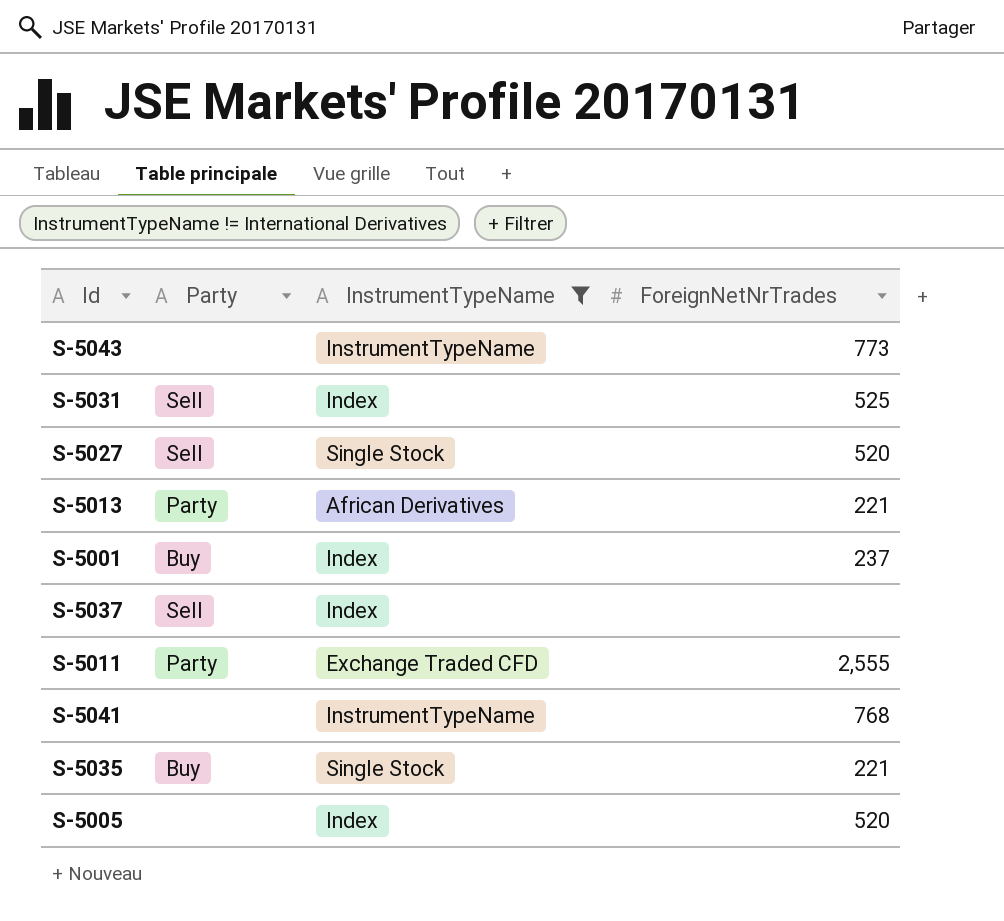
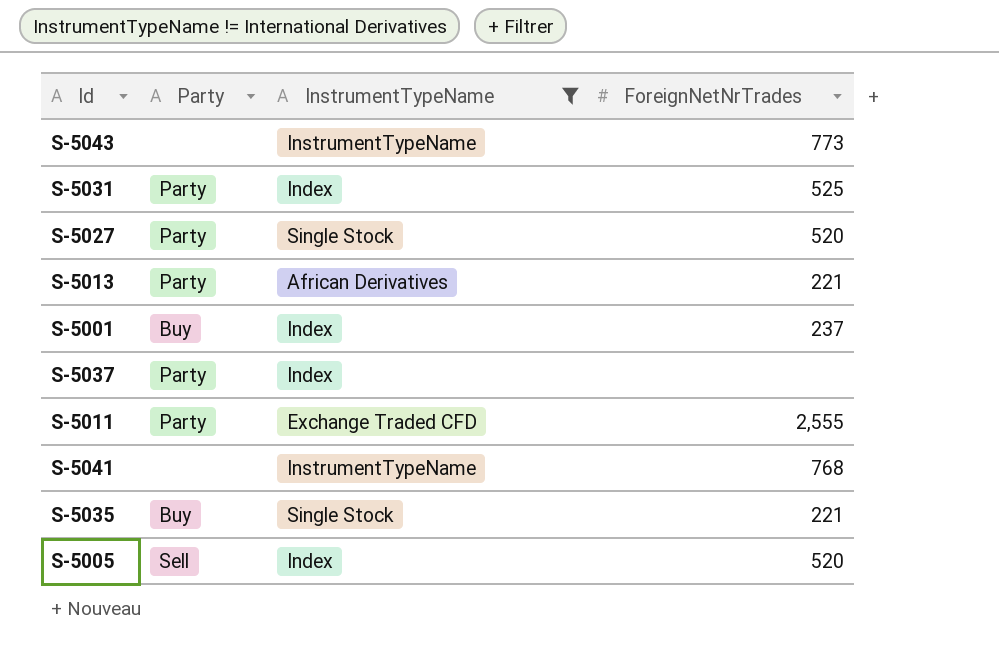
S-5031 | Party: Sell -> Party
S-5027 | Party: Sell -> Party
S-5037 | Party: Sell -> Party
S-5005 | Party: none -> Sell

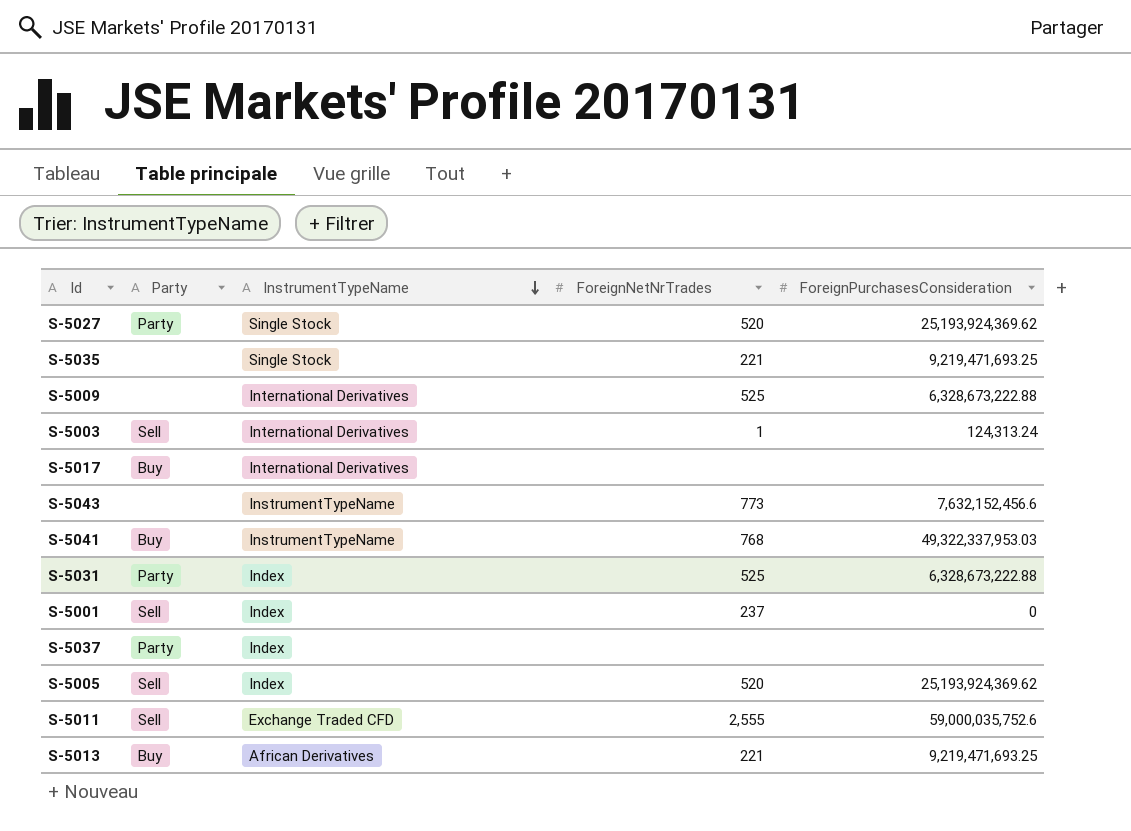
filter: InstrumentTypeName != International Derivatives -> none
row order: none -> InstrumentTypeName descending
column ForeignPurchasesConsideration | position: none -> 5
S-5035 | Party: Buy -> none
S-5041 | Party: none -> Buy
S-5001 | Party: Buy -> Sell
S-5011 | Party: Party -> Sell
S-5013 | Party: Party -> Buy

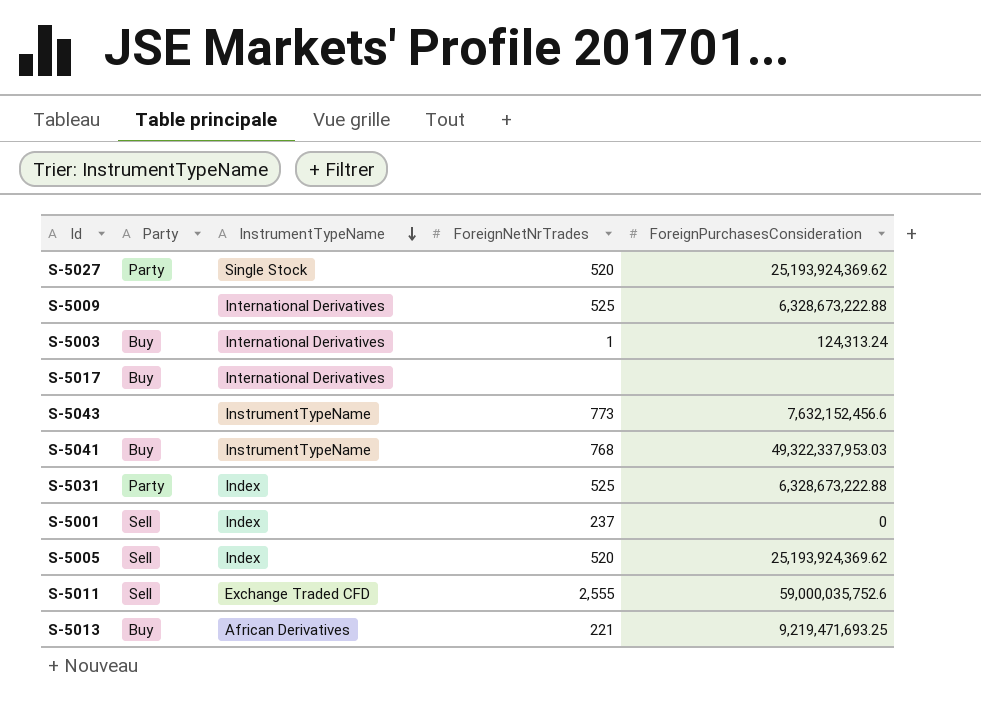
row S-5035: none | Single Stock | 221 | 9,219,471,693.25 -> none
row S-5037: Party | Index | none | none -> none
S-5003 | Party: Sell -> Buy

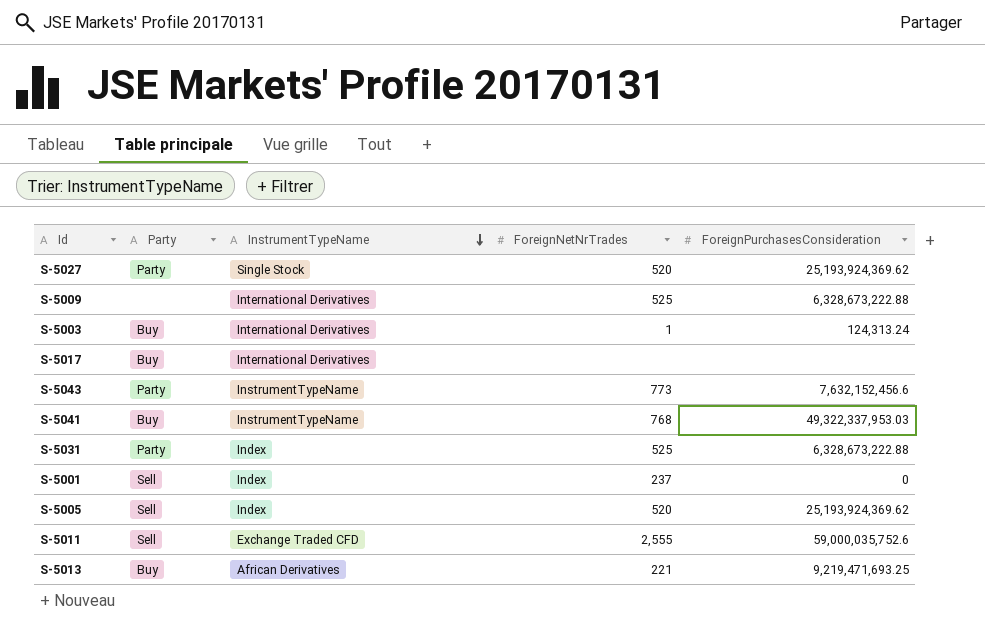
S-5043 | Party: none -> Party

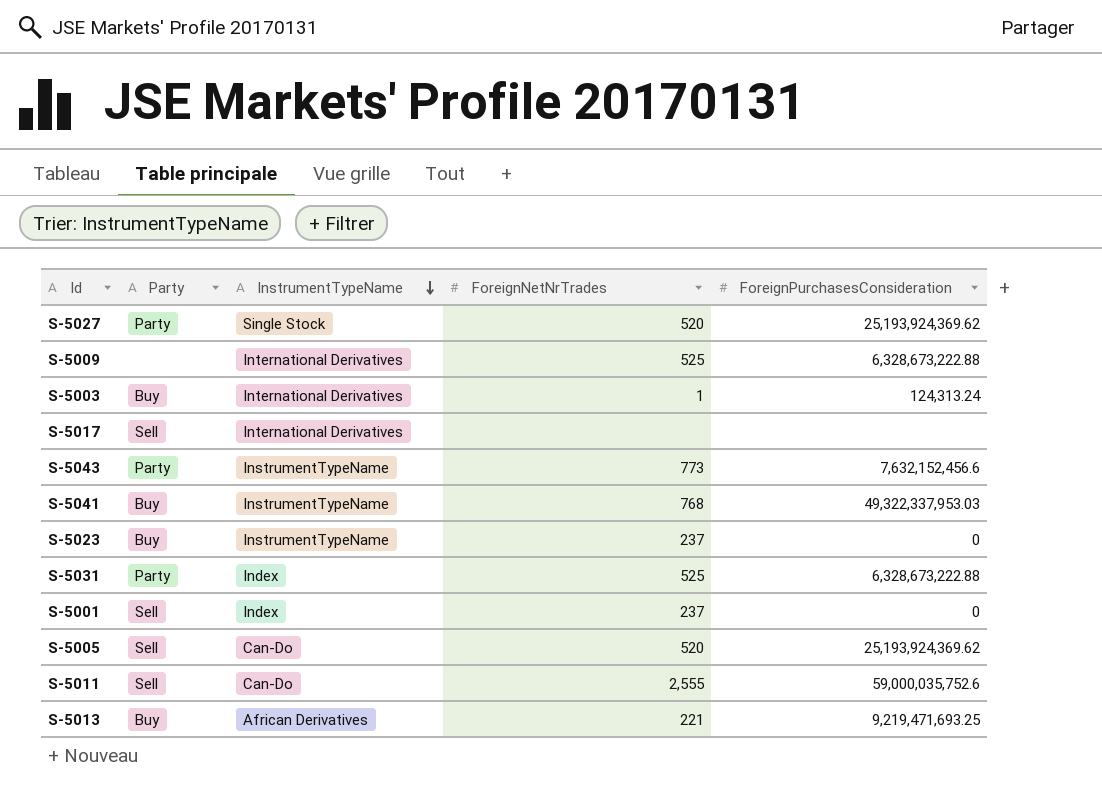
S-5017 | Party: Buy -> Sell
row S-5023: none -> Buy | InstrumentTypeName | 237 | 0
S-5005 | InstrumentTypeName: Index -> Can-Do
S-5011 | InstrumentTypeName: Exchange Traded CFD -> Can-Do

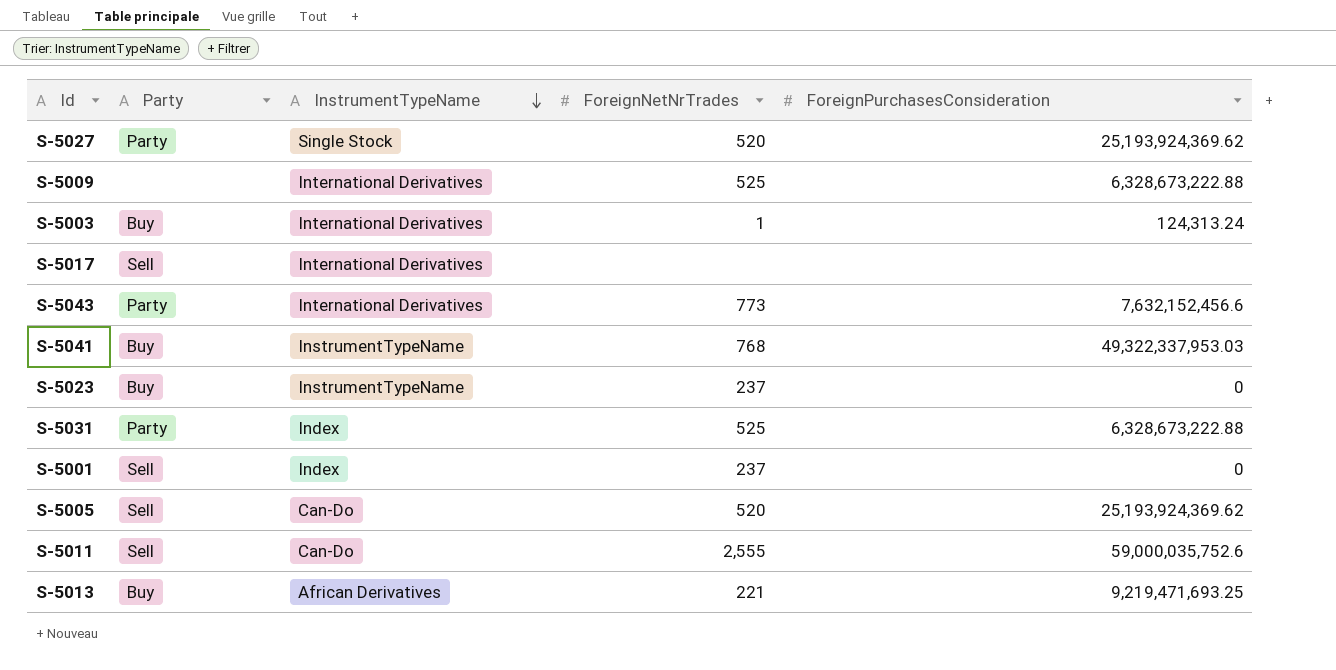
S-5043 | InstrumentTypeName: InstrumentTypeName -> International Derivatives

